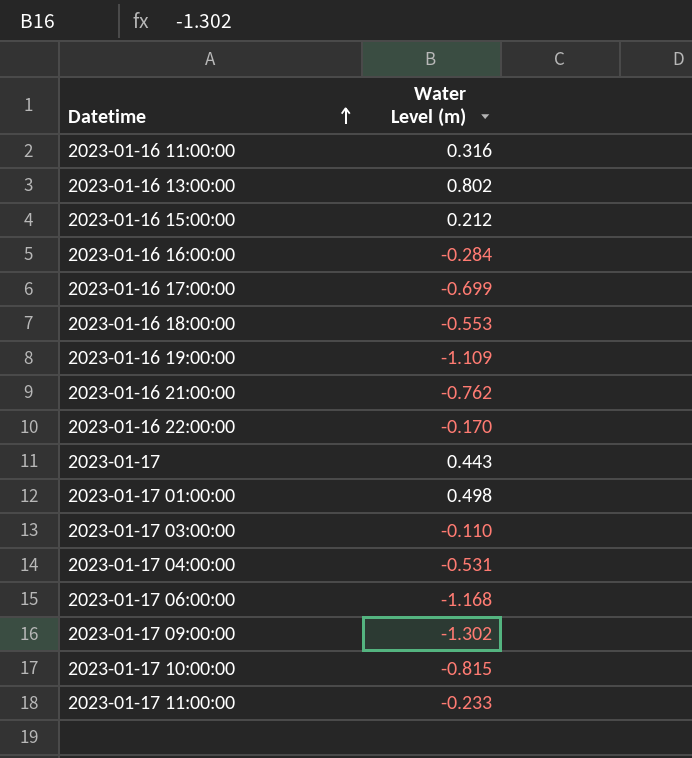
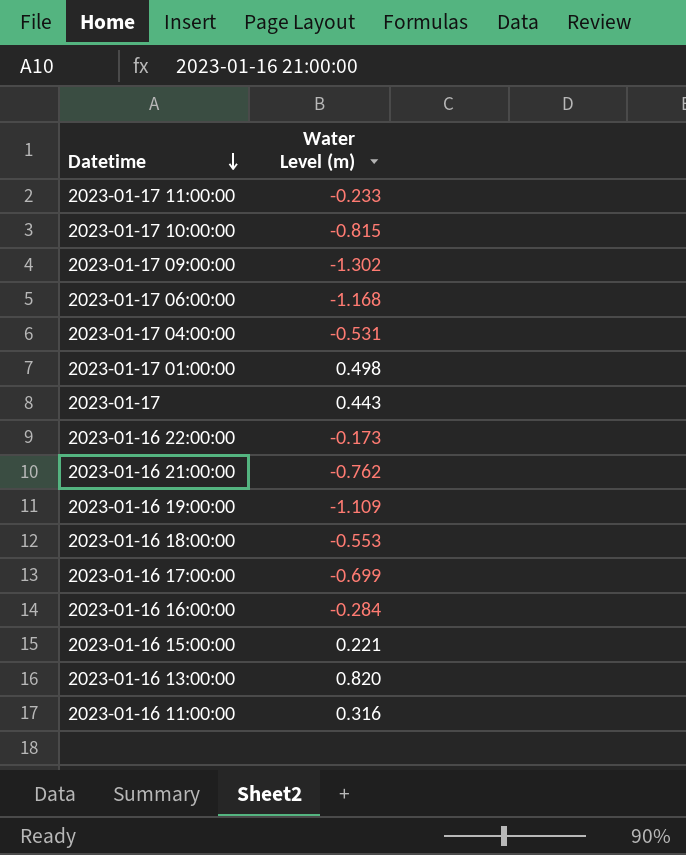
row order: Datetime ascending -> Datetime descending
row 2023-01-17 03:00:00: -0.110 -> none
2023-01-16 22:00:00 | Water Level (m): -0.170 -> -0.173
2023-01-16 15:00:00 | Water Level (m): 0.212 -> 0.221
2023-01-16 13:00:00 | Water Level (m): 0.802 -> 0.820

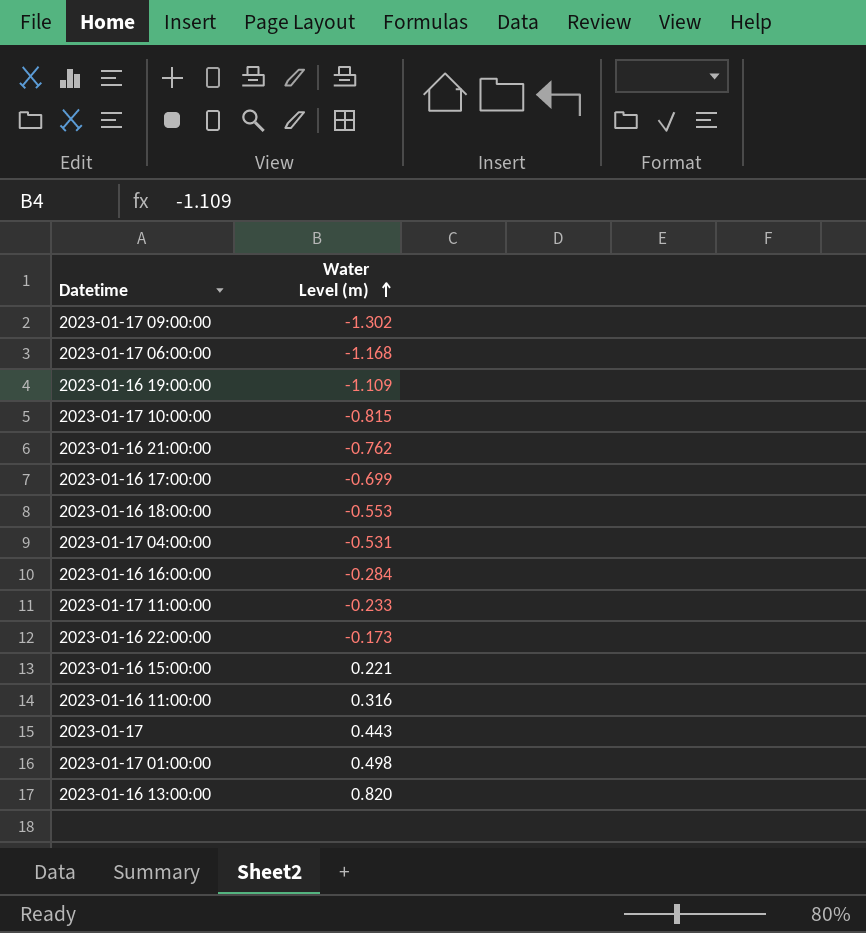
row order: Datetime descending -> Water Level (m) ascending

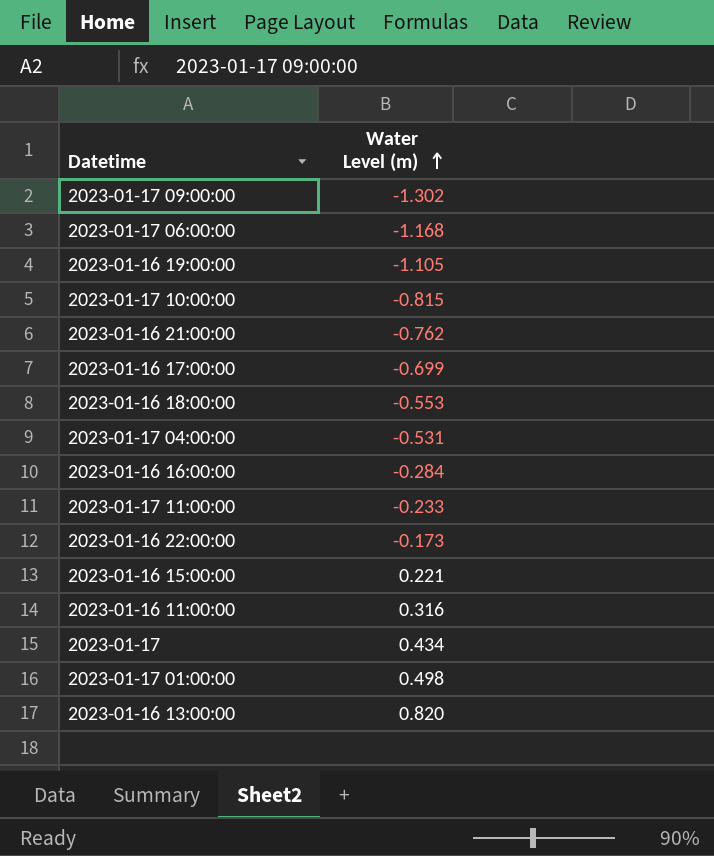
2023-01-16 19:00:00 | Water Level (m): -1.109 -> -1.105
2023-01-17 | Water Level (m): 0.443 -> 0.434

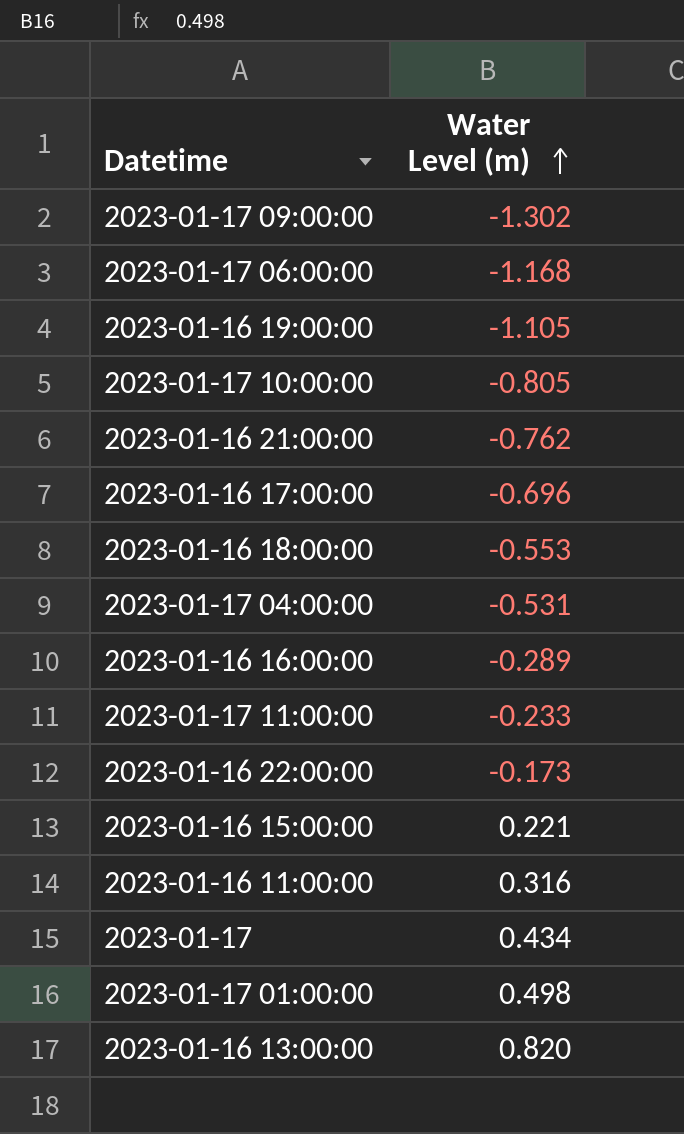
2023-01-17 10:00:00 | Water Level (m): -0.815 -> -0.805
2023-01-16 17:00:00 | Water Level (m): -0.699 -> -0.696
2023-01-16 16:00:00 | Water Level (m): -0.284 -> -0.289

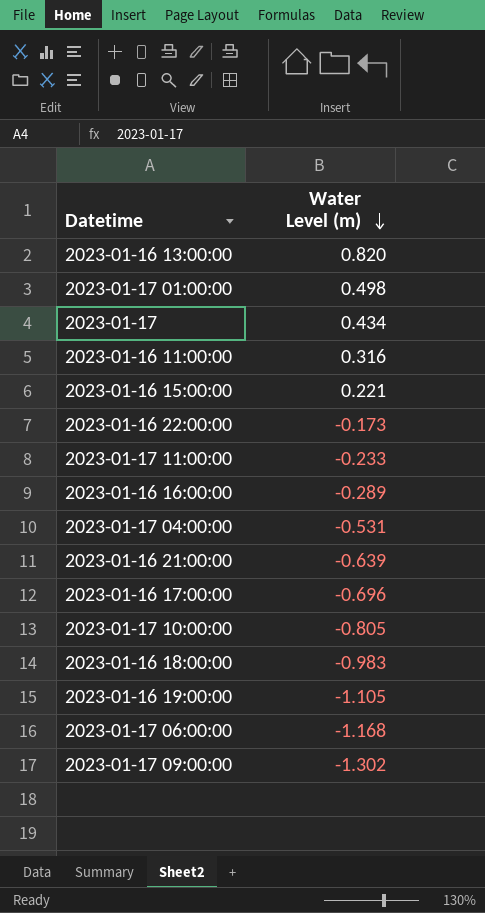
row order: Water Level (m) ascending -> Water Level (m) descending
2023-01-16 21:00:00 | Water Level (m): -0.762 -> -0.639
2023-01-16 18:00:00 | Water Level (m): -0.553 -> -0.983

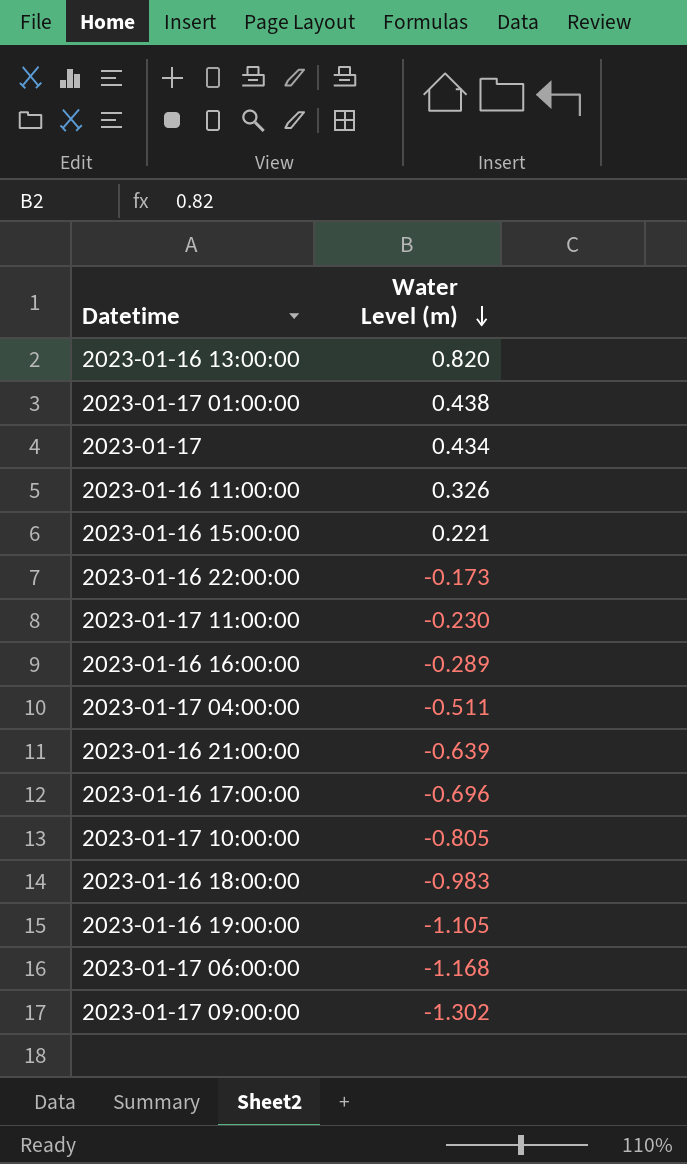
2023-01-17 01:00:00 | Water Level (m): 0.498 -> 0.438
2023-01-16 11:00:00 | Water Level (m): 0.316 -> 0.326
2023-01-17 11:00:00 | Water Level (m): -0.233 -> -0.230
2023-01-17 04:00:00 | Water Level (m): -0.531 -> -0.511

